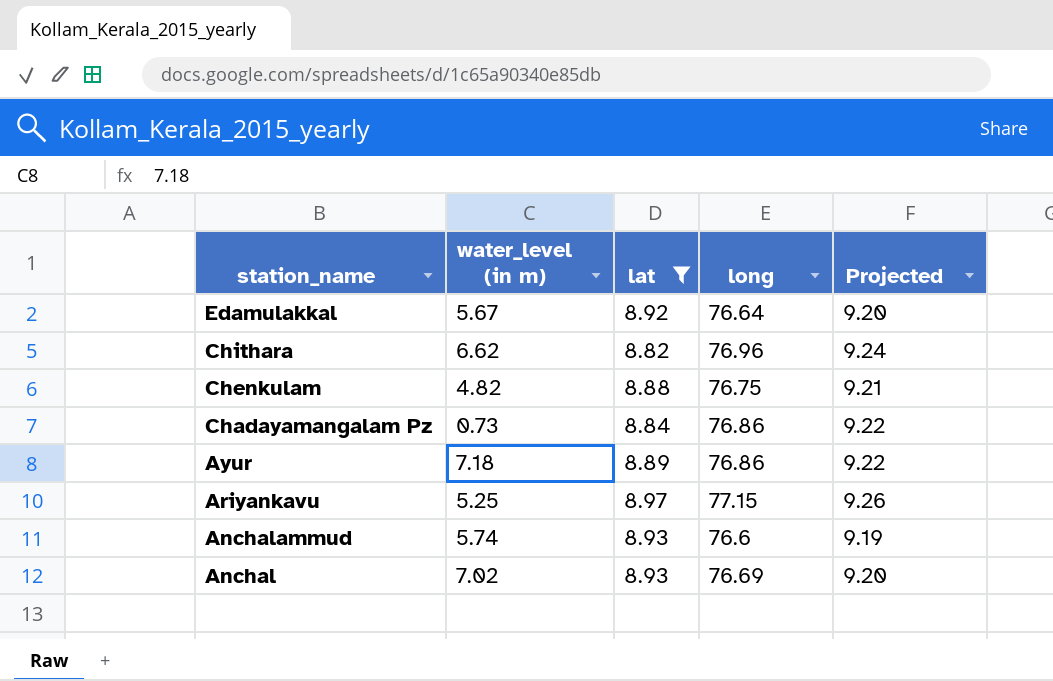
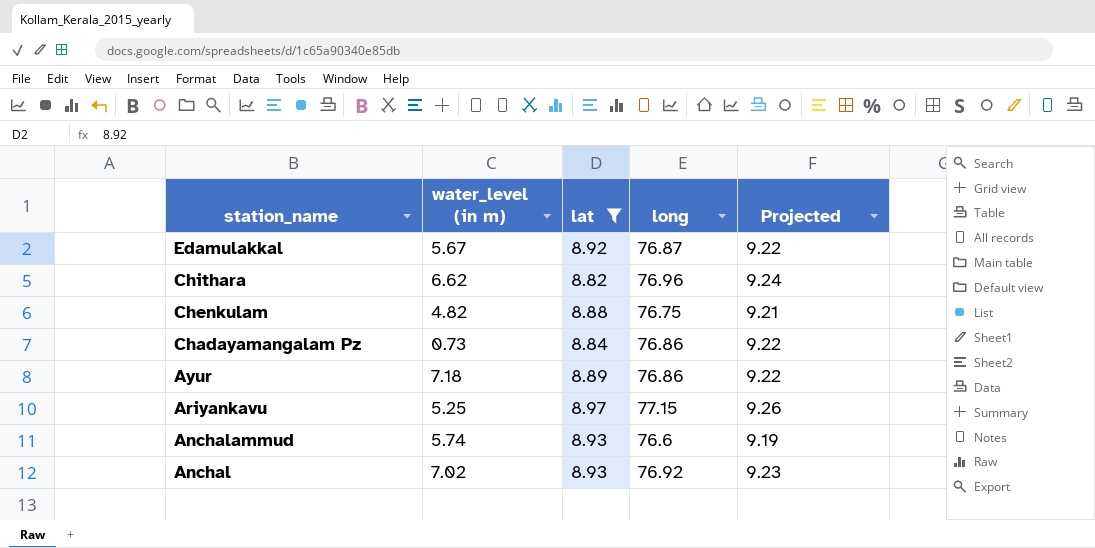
Edamulakkal | long: 76.64 -> 76.87
Edamulakkal | Projected: 9.20 -> 9.22
Anchal | long: 76.69 -> 76.92
Anchal | Projected: 9.20 -> 9.23

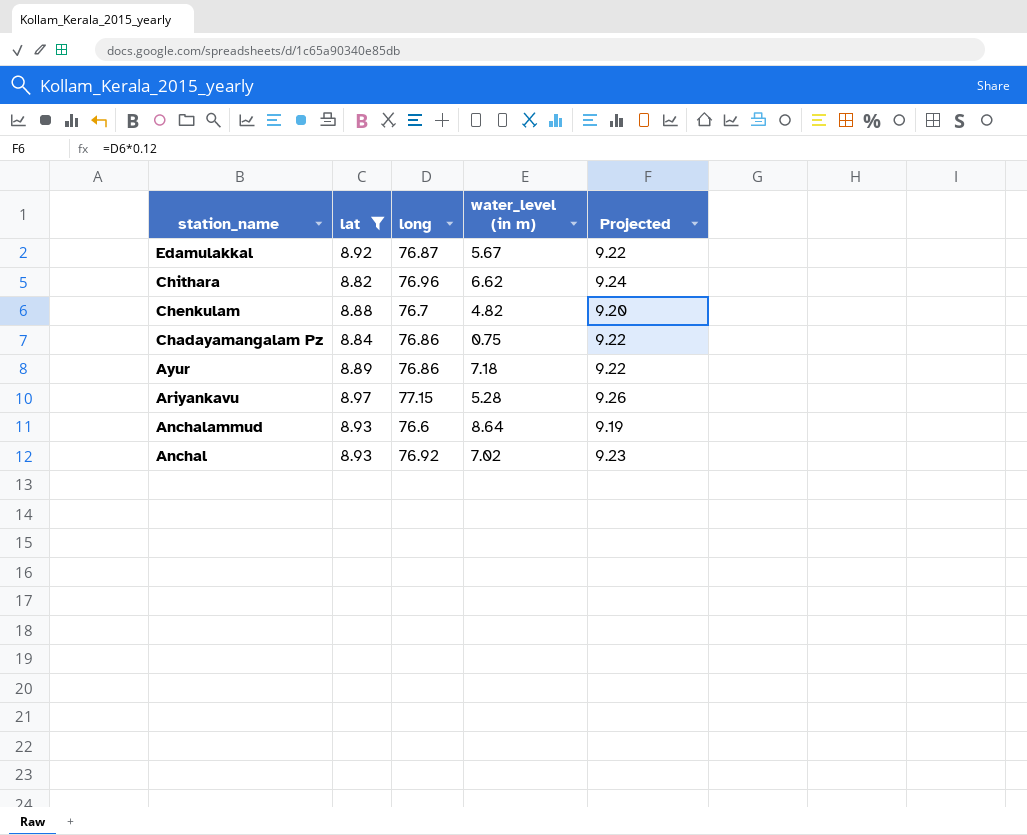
column water_level (in m) | position: 2 -> 4
Chenkulam | long: 76.75 -> 76.7
Chenkulam | Projected: 9.21 -> 9.20
Chadayamangalam Pz | water_level (in m): 0.73 -> 0.75
Ariyankavu | water_level (in m): 5.25 -> 5.28
Anchalammud | water_level (in m): 5.74 -> 8.64

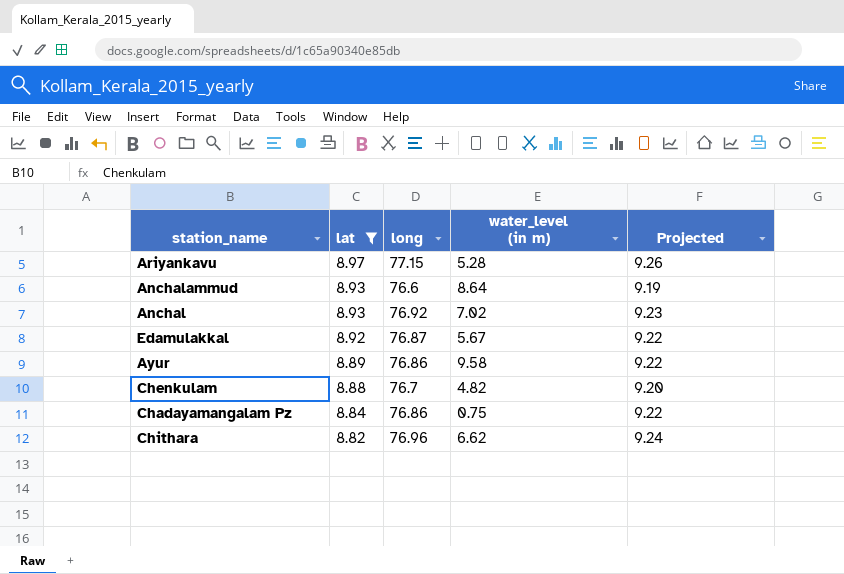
row order: station_name descending -> lat descending
Ayur | water_level (in m): 7.18 -> 9.58

